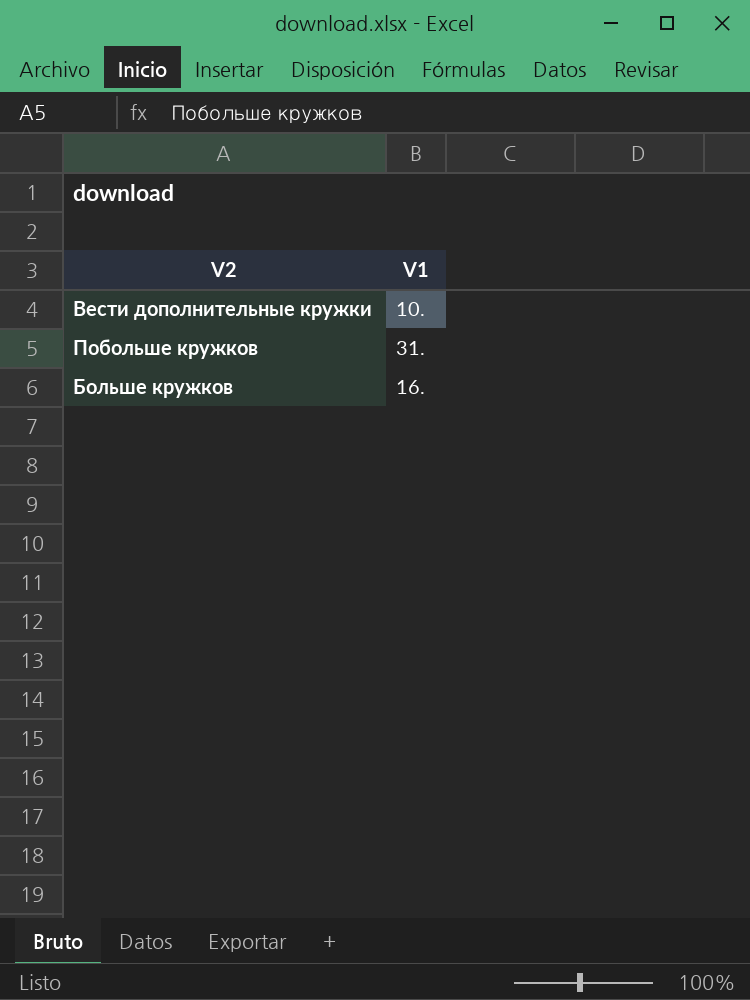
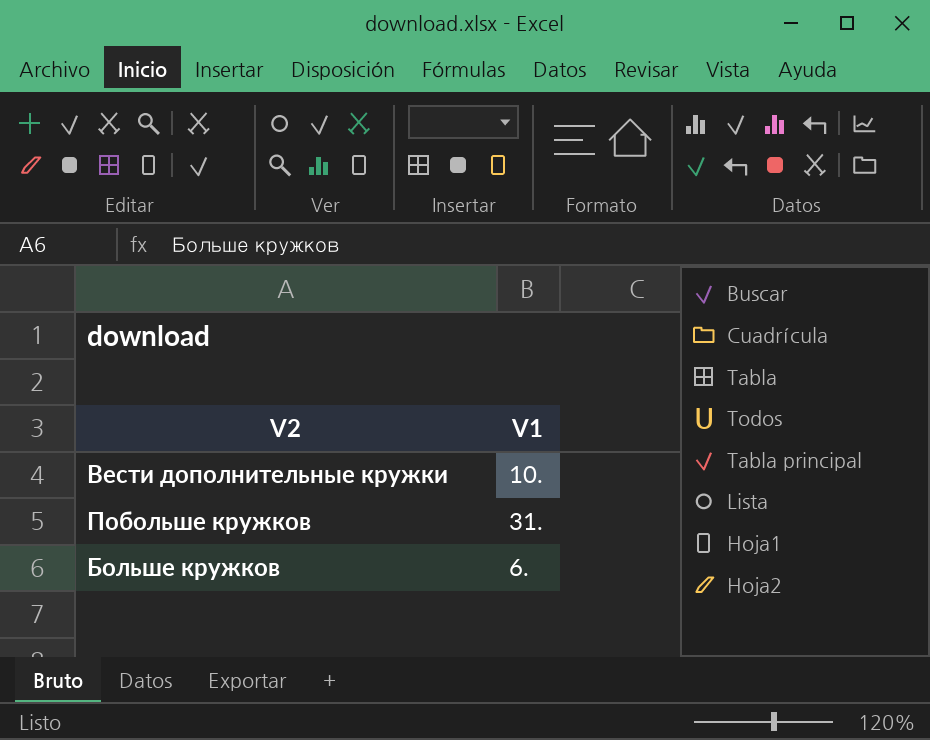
Больше кружков | V1: 16. -> 6.

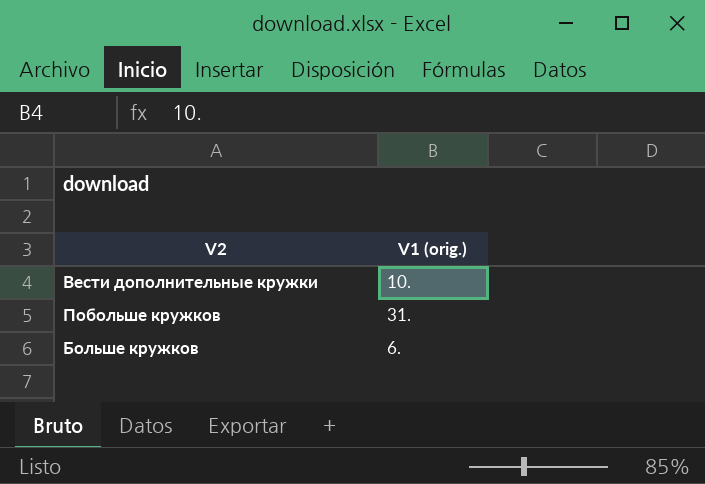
column name: V1 -> V1 (orig.)

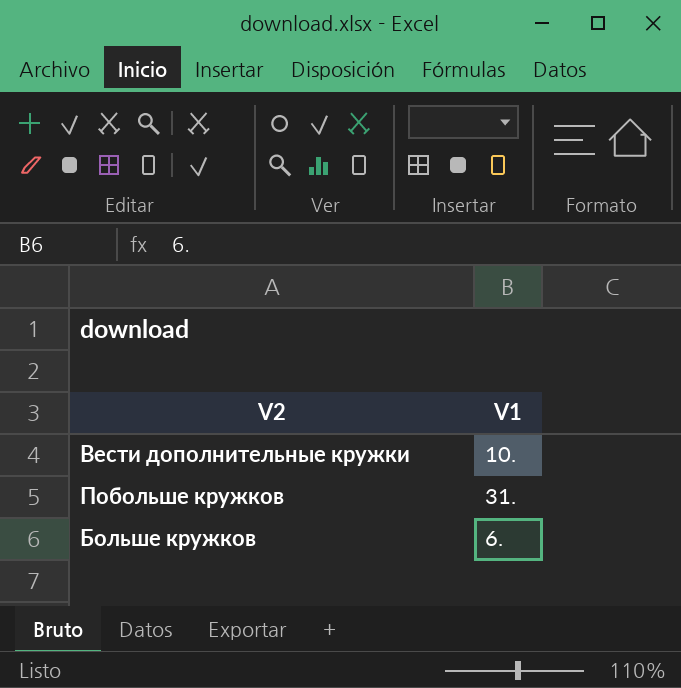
column name: V1 (orig.) -> V1

